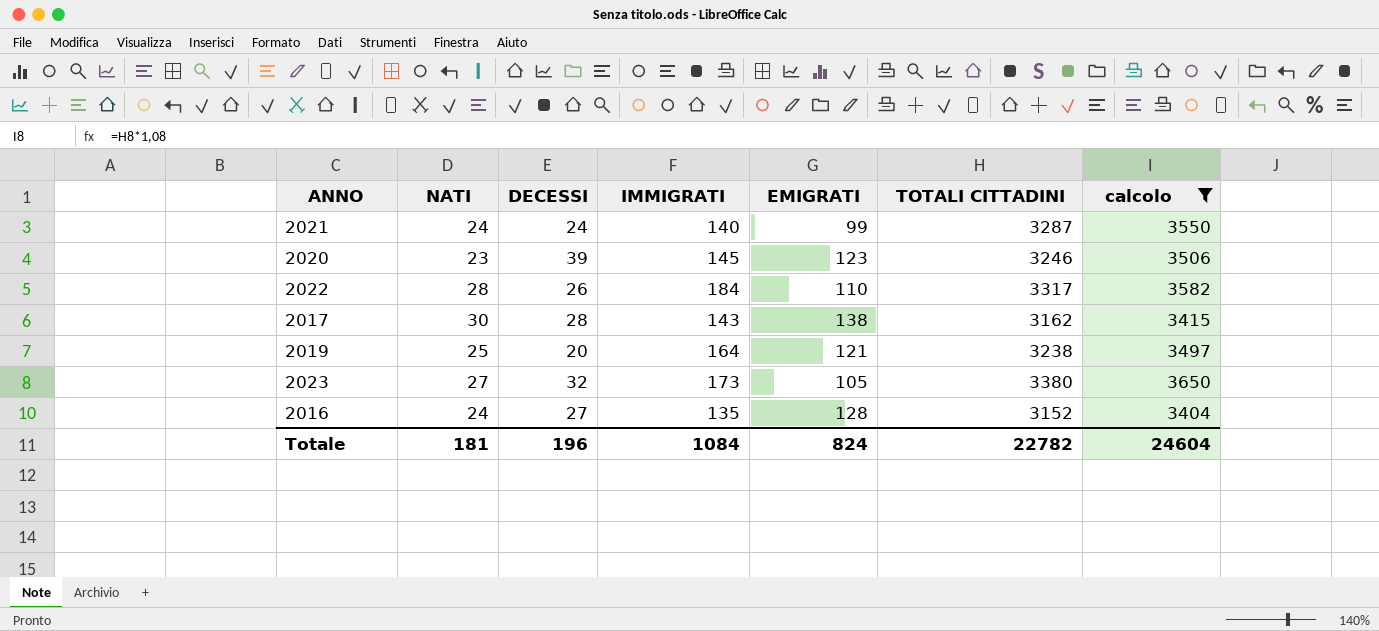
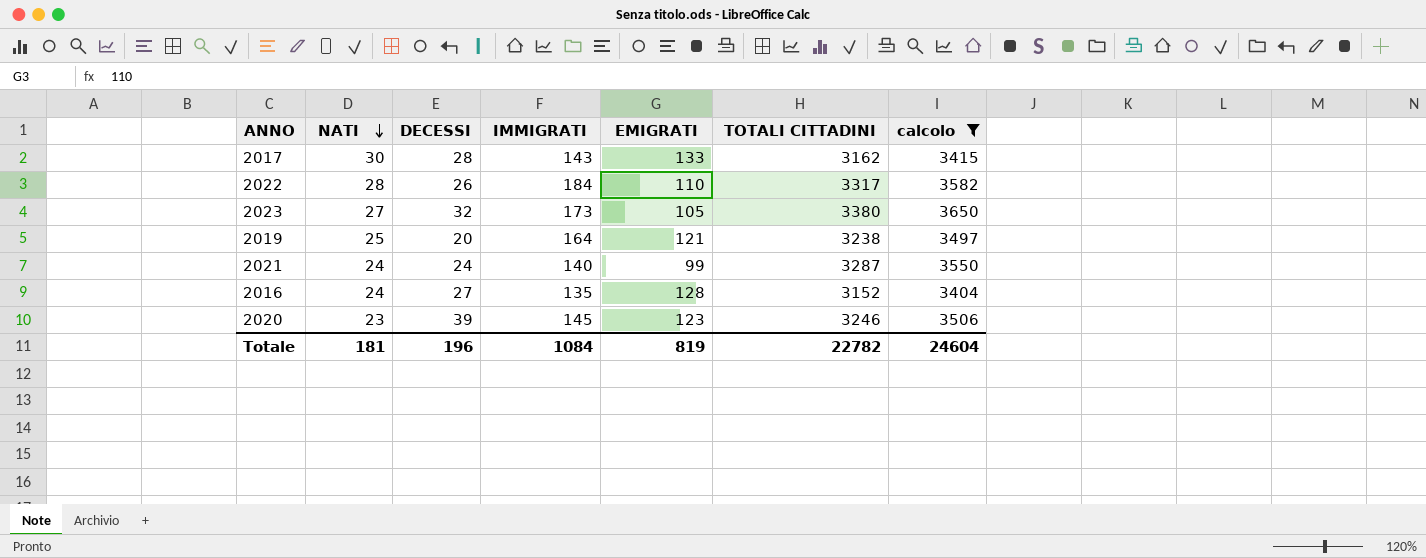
row order: none -> NATI descending
2017 | EMIGRATI: 138 -> 133
Totale | EMIGRATI: 824 -> 819

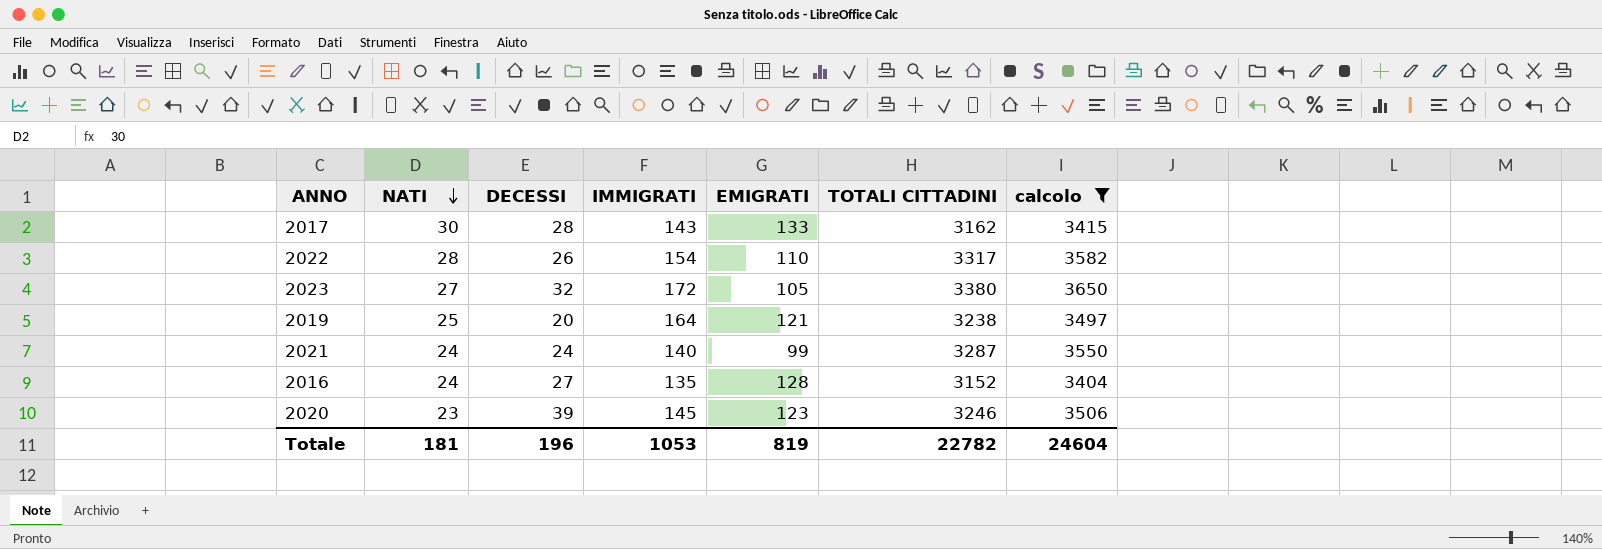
2022 | IMMIGRATI: 184 -> 154
2023 | IMMIGRATI: 173 -> 172
Totale | IMMIGRATI: 1084 -> 1053

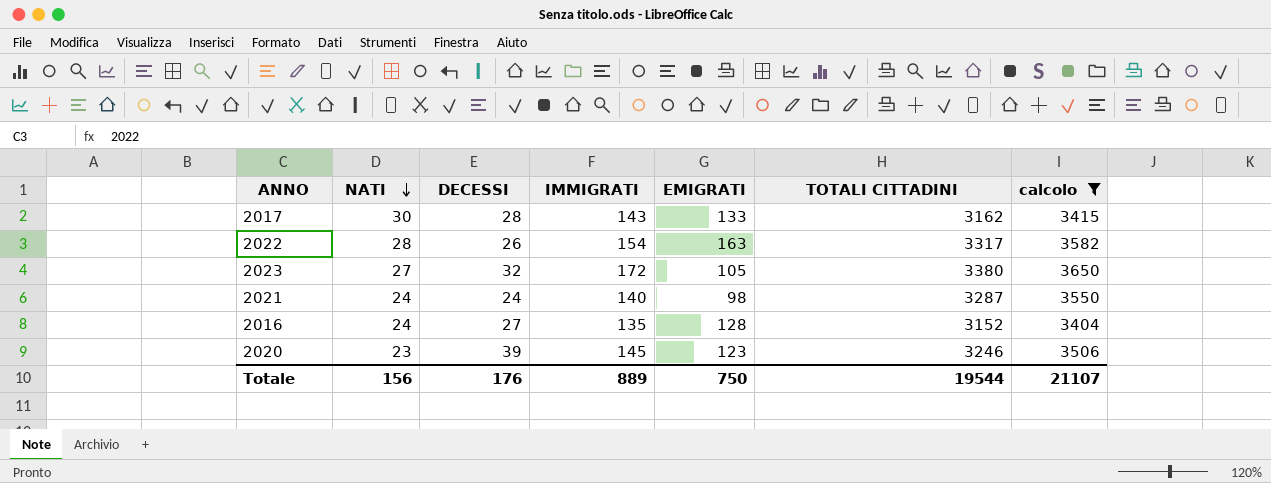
row 2019: 25 | 20 | 164 | 121 | 3238 | 3497 -> none
2022 | EMIGRATI: 110 -> 163
2021 | EMIGRATI: 99 -> 98
Totale | NATI: 181 -> 156
Totale | DECESSI: 196 -> 176
Totale | IMMIGRATI: 1053 -> 889
Totale | EMIGRATI: 819 -> 750
Totale | TOTALI CITTADINI: 22782 -> 19544
Totale | calcolo: 24604 -> 21107

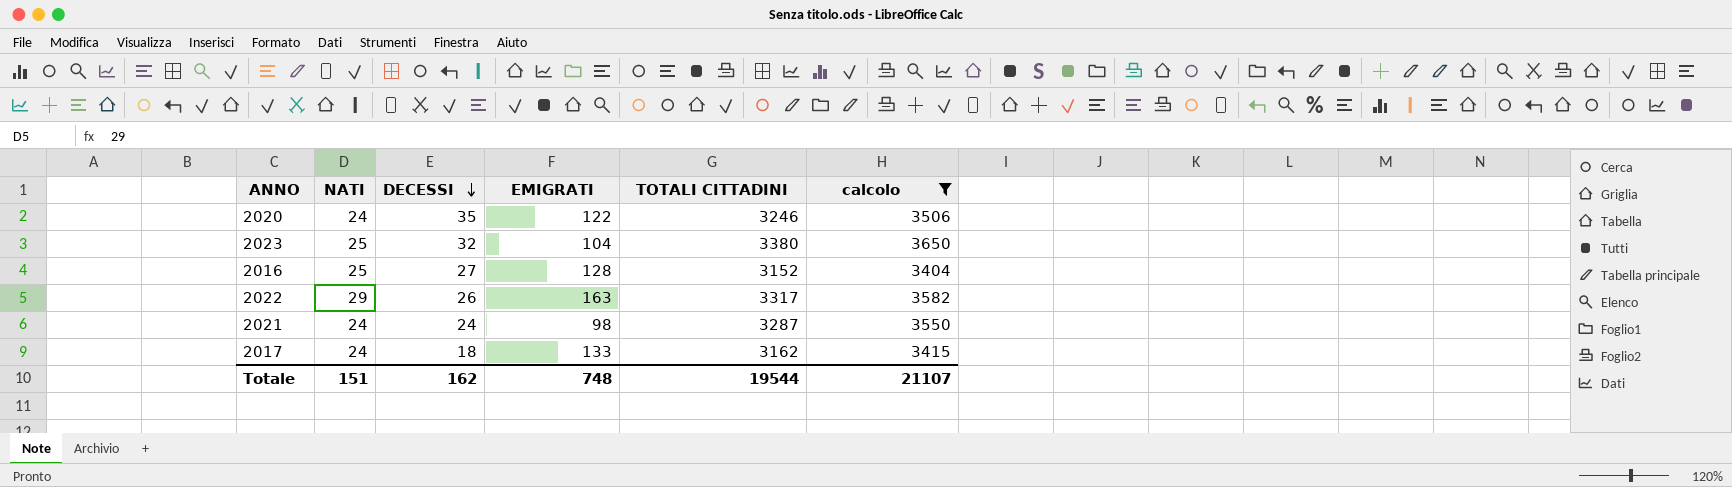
row order: NATI descending -> DECESSI descending
column IMMIGRATI | position: 4 -> none
2020 | NATI: 23 -> 24
2020 | DECESSI: 39 -> 35
2020 | EMIGRATI: 123 -> 122
2023 | NATI: 27 -> 25
2023 | EMIGRATI: 105 -> 104
2016 | NATI: 24 -> 25
2022 | NATI: 28 -> 29
2017 | NATI: 30 -> 24
2017 | DECESSI: 28 -> 18
Totale | NATI: 156 -> 151
Totale | DECESSI: 176 -> 162
Totale | EMIGRATI: 750 -> 748

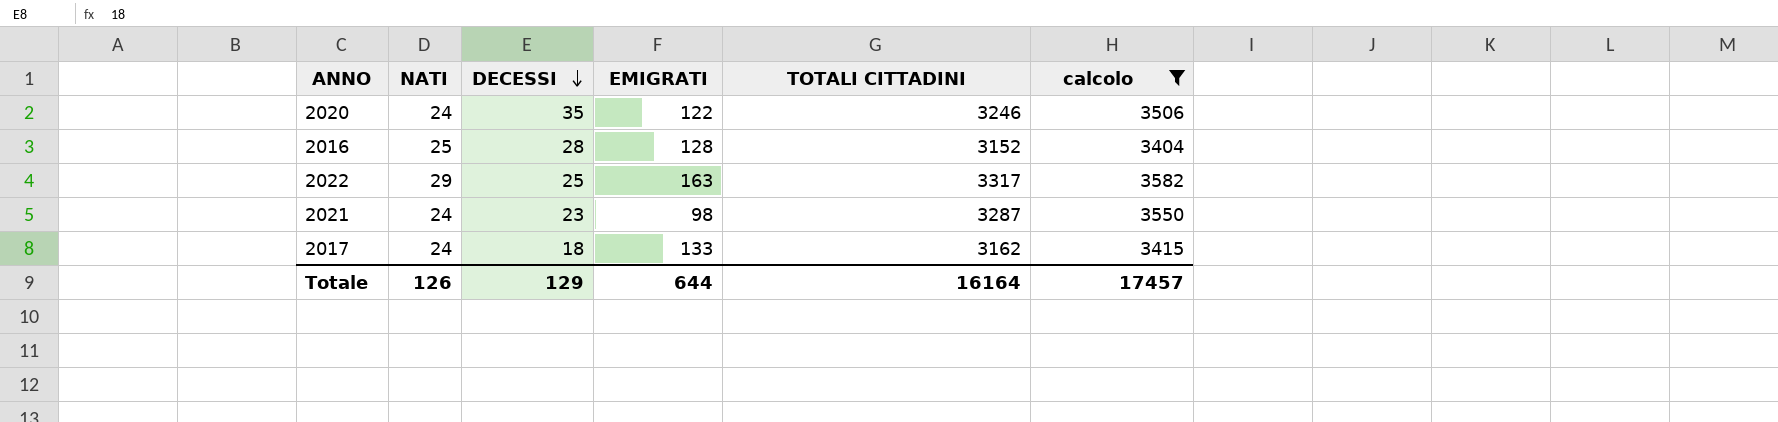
row 2023: 25 | 32 | 104 | 3380 | 3650 -> none
2016 | DECESSI: 27 -> 28
2022 | DECESSI: 26 -> 25
2021 | DECESSI: 24 -> 23
Totale | NATI: 151 -> 126
Totale | DECESSI: 162 -> 129
Totale | EMIGRATI: 748 -> 644
Totale | TOTALI CITTADINI: 19544 -> 16164
Totale | calcolo: 21107 -> 17457

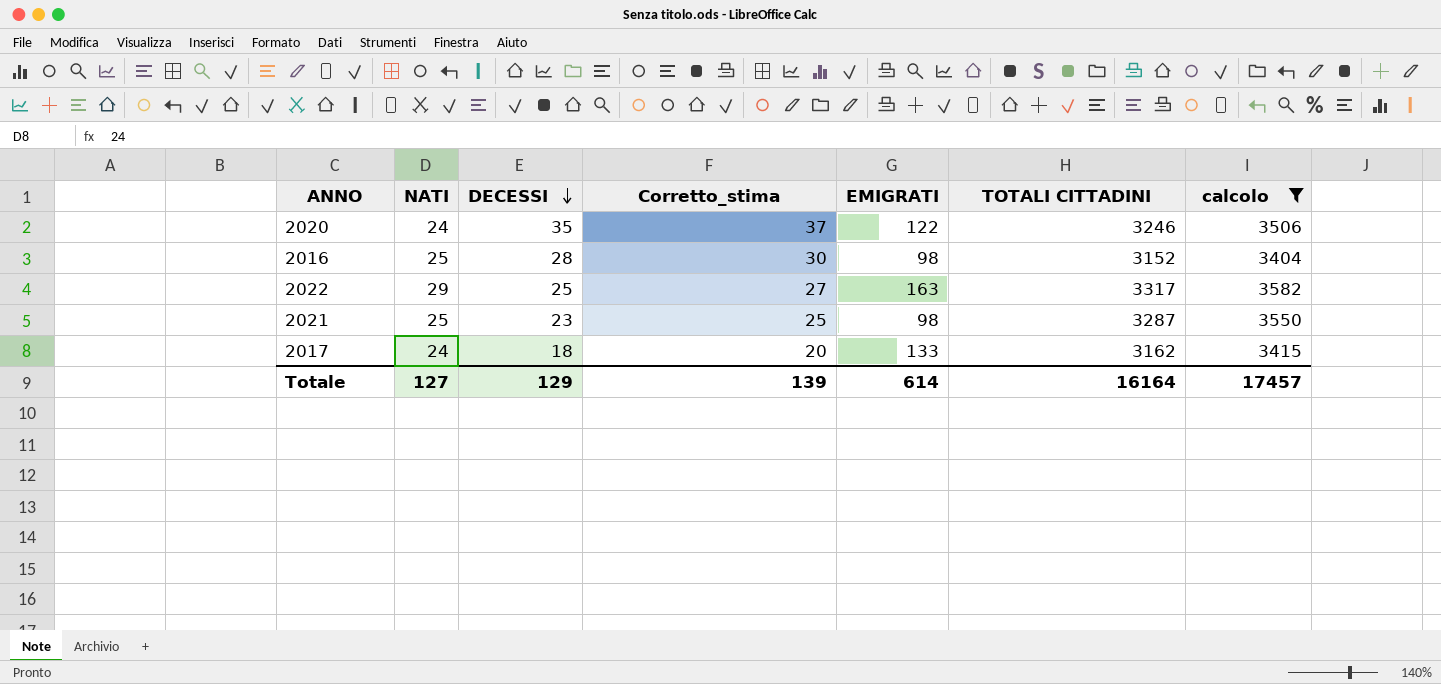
column Corretto_stima | formula: none -> [DECESSI] + 2
2016 | EMIGRATI: 128 -> 98
2021 | NATI: 24 -> 25
Totale | NATI: 126 -> 127
Totale | EMIGRATI: 644 -> 614

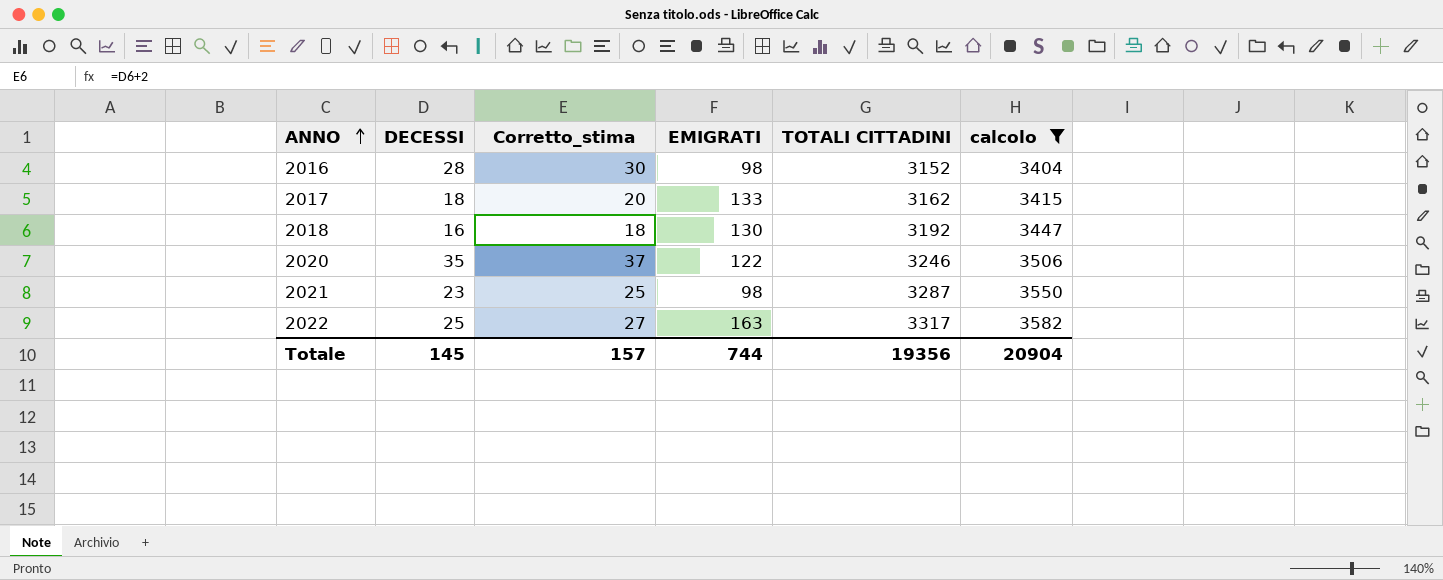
row order: DECESSI descending -> ANNO ascending
column NATI | position: 2 -> none
row 2018: none -> 16 | 18 | 130 | 3192 | 3447
Totale | DECESSI: 129 -> 145
Totale | Corretto_stima: 139 -> 157
Totale | EMIGRATI: 614 -> 744
Totale | TOTALI CITTADINI: 16164 -> 19356
Totale | calcolo: 17457 -> 20904

